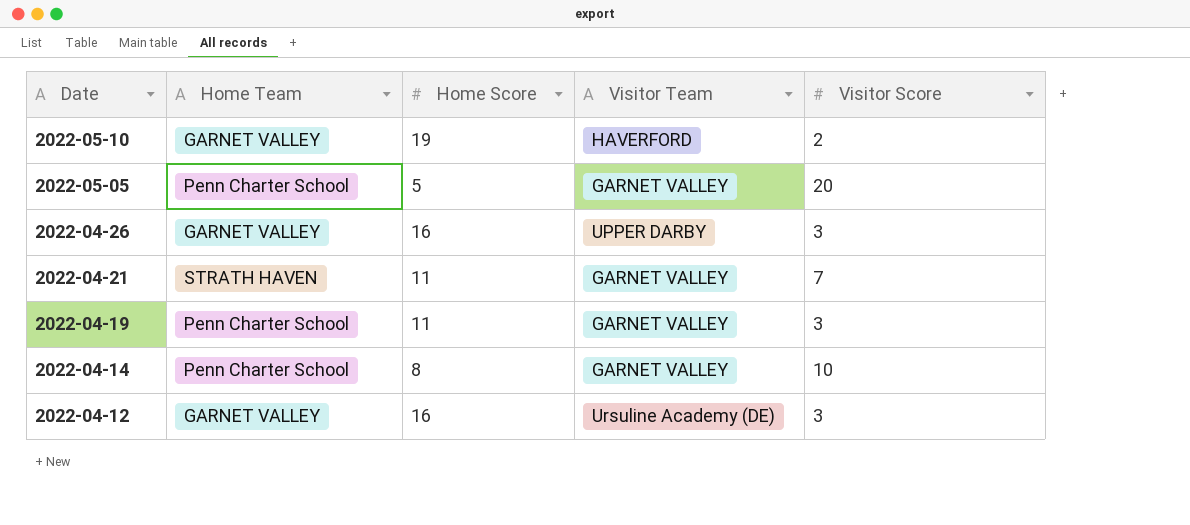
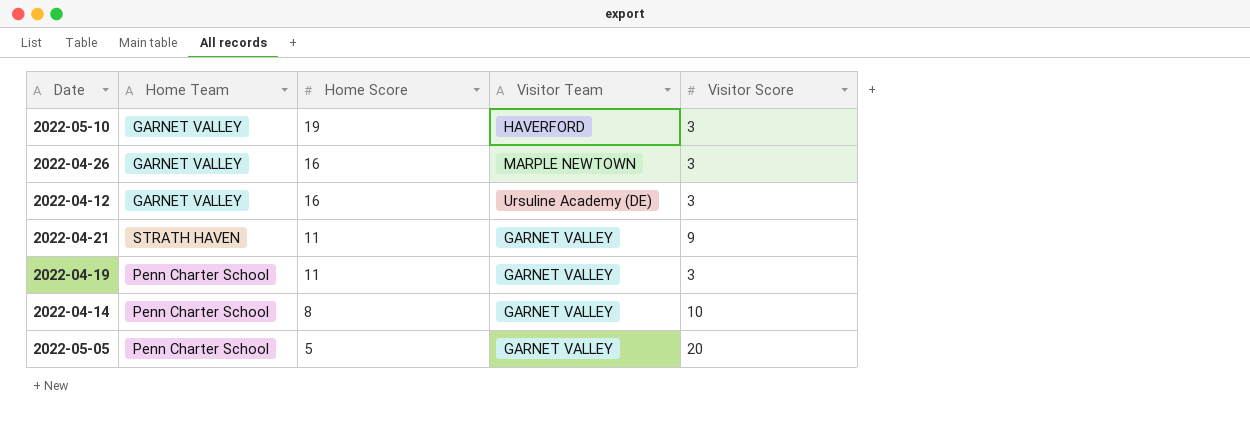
row order: Date descending -> Home Score descending
2022-05-10 | Visitor Score: 2 -> 3
2022-04-26 | Visitor Team: UPPER DARBY -> MARPLE NEWTOWN
2022-04-21 | Visitor Score: 7 -> 9

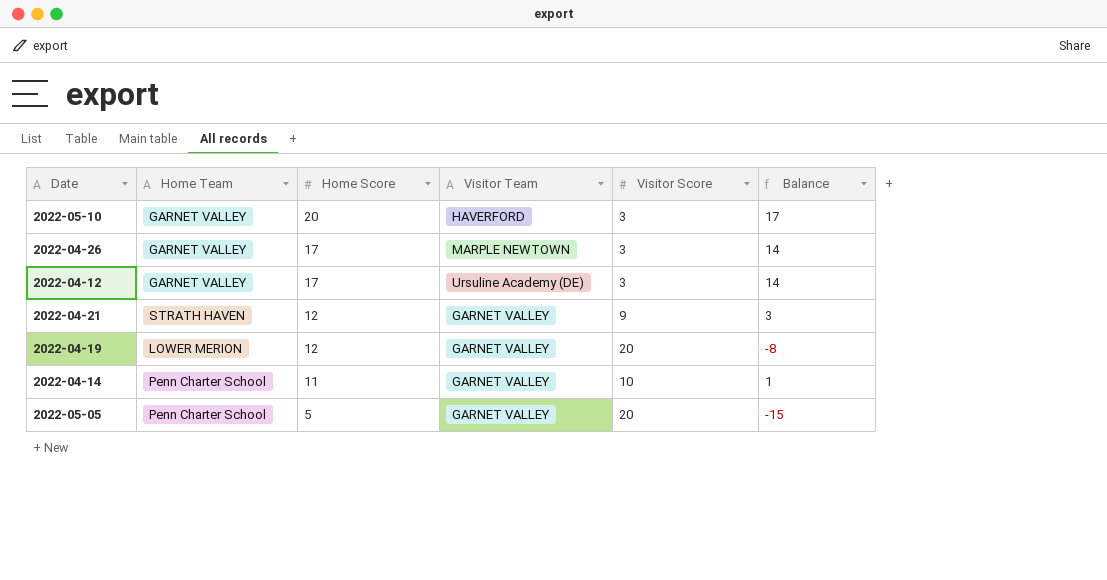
column Balance | formula: none -> [Home Score] - [Visitor Score]
2022-05-10 | Home Score: 19 -> 20
2022-04-26 | Home Score: 16 -> 17
2022-04-12 | Home Score: 16 -> 17
2022-04-21 | Home Score: 11 -> 12
2022-04-19 | Home Team: Penn Charter School -> LOWER MERION
2022-04-19 | Home Score: 11 -> 12
2022-04-19 | Visitor Score: 3 -> 20
2022-04-14 | Home Score: 8 -> 11

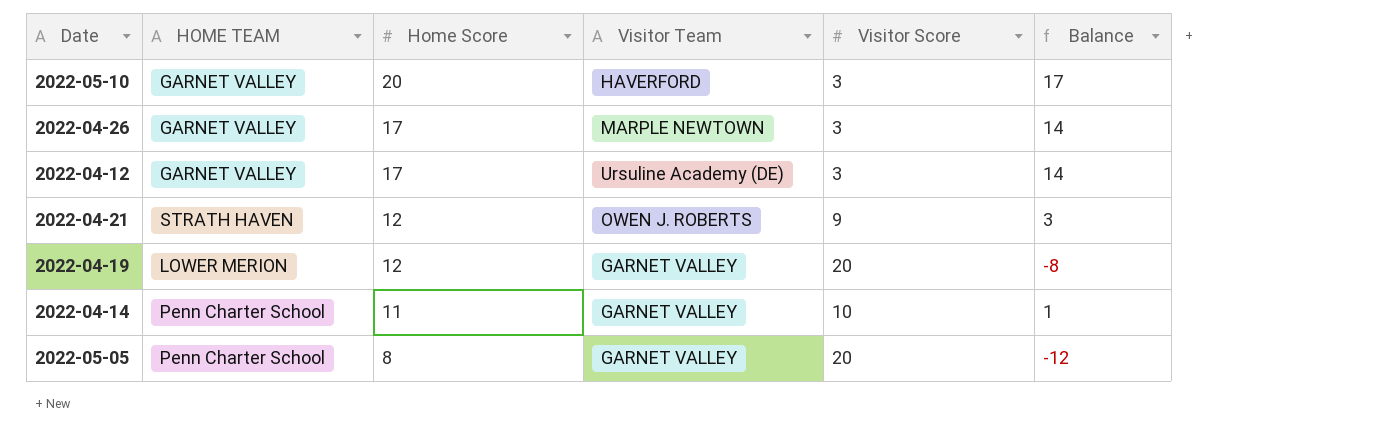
column name: Home Team -> HOME TEAM
2022-04-21 | Visitor Team: GARNET VALLEY -> OWEN J. ROBERTS
2022-05-05 | Home Score: 5 -> 8
2022-05-05 | Balance: -15 -> -12

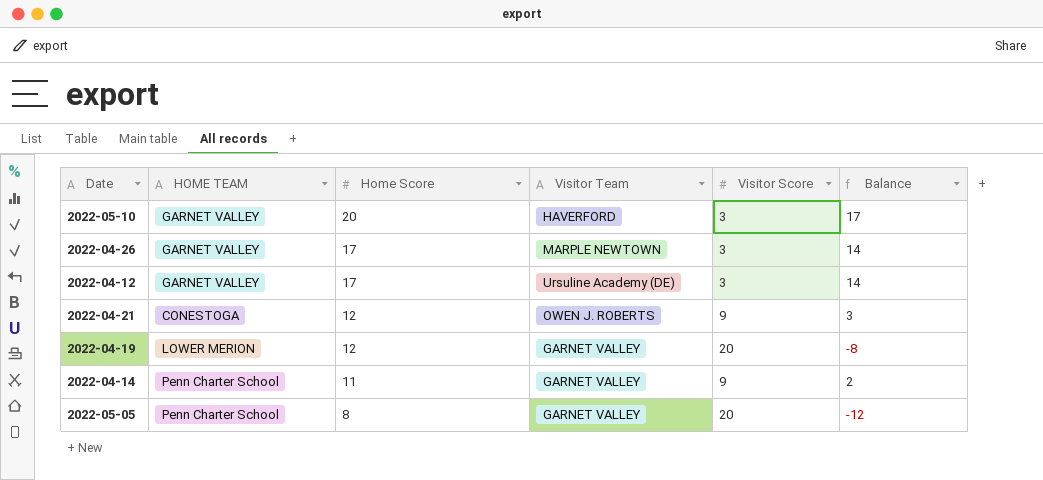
2022-04-21 | HOME TEAM: STRATH HAVEN -> CONESTOGA
2022-04-14 | Visitor Score: 10 -> 9
2022-04-14 | Balance: 1 -> 2

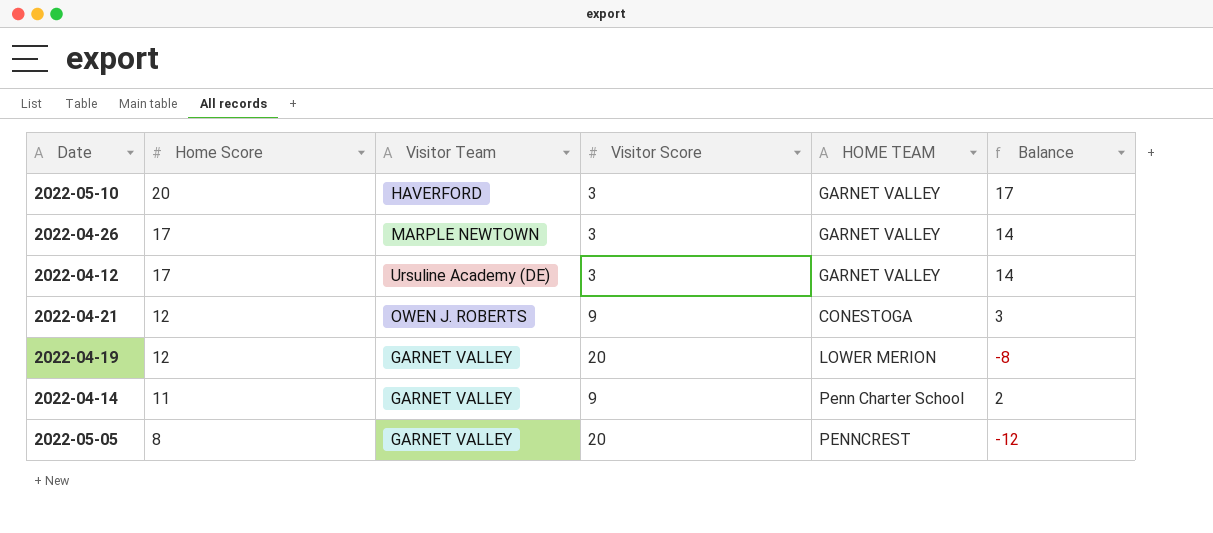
column HOME TEAM | position: 2 -> 5
2022-05-05 | HOME TEAM: Penn Charter School -> PENNCREST

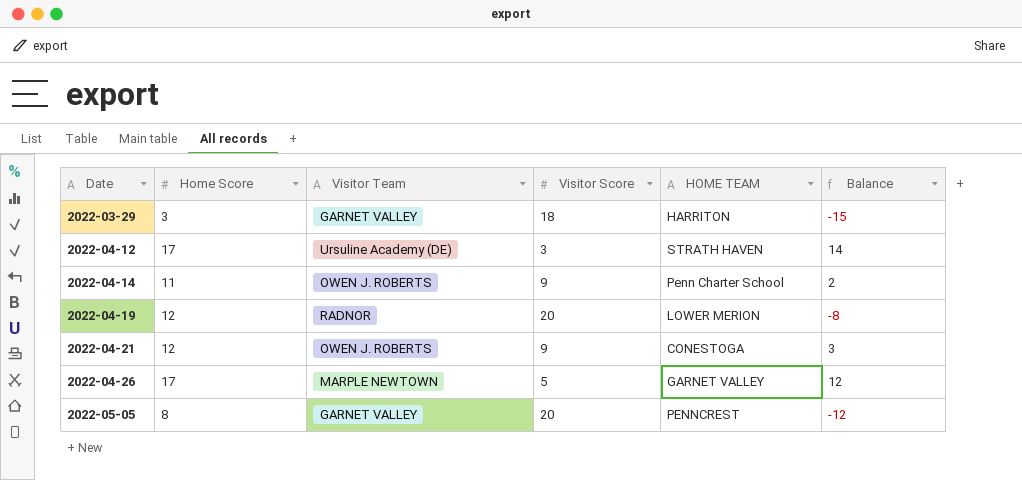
row order: Home Score descending -> Date ascending
row 2022-05-10: 20 | HAVERFORD | 3 | GARNET VALLEY | 17 -> none
row 2022-03-29: none -> 3 | GARNET VALLEY | 18 | HARRITON | -15
2022-04-12 | HOME TEAM: GARNET VALLEY -> STRATH HAVEN
2022-04-14 | Visitor Team: GARNET VALLEY -> OWEN J. ROBERTS
2022-04-19 | Visitor Team: GARNET VALLEY -> RADNOR
2022-04-26 | Visitor Score: 3 -> 5
2022-04-26 | Balance: 14 -> 12

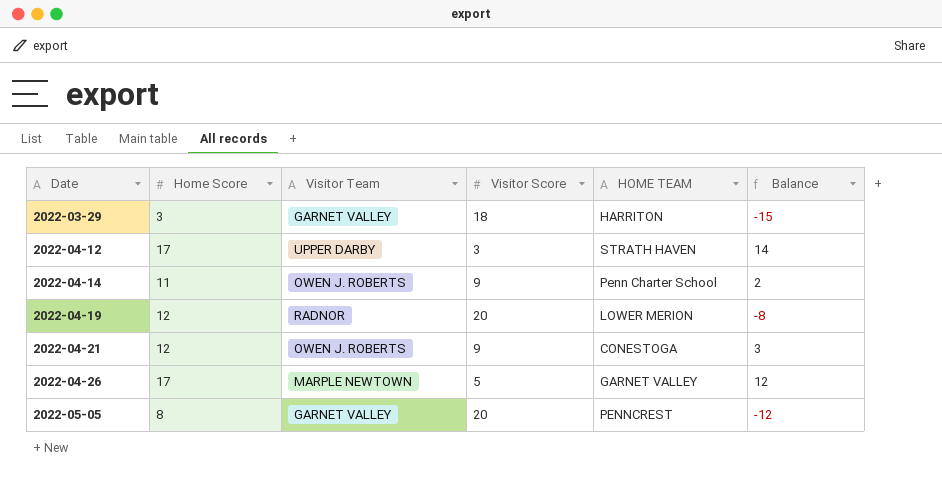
2022-04-12 | Visitor Team: Ursuline Academy (DE) -> UPPER DARBY

